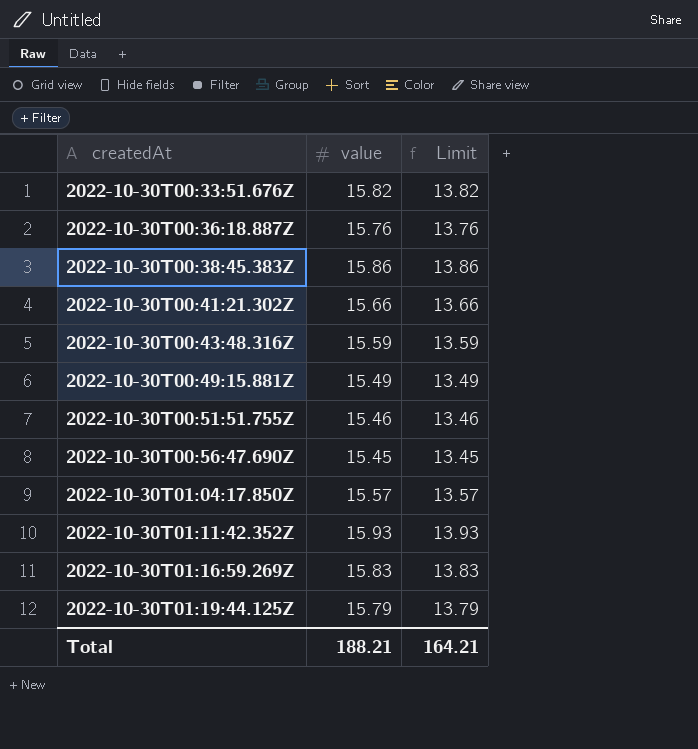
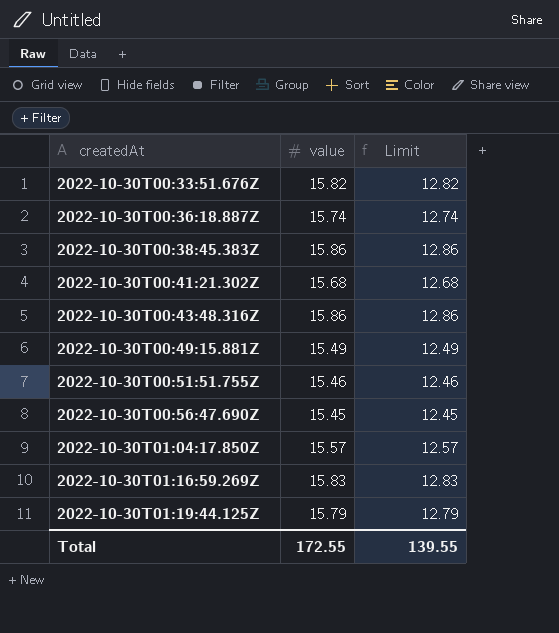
column Limit | formula: [value] - 2 -> [value] - 3
row 2022-10-30T01:11:42.352Z: 15.93 | 13.93 -> none
2022-10-30T00:36:18.887Z | value: 15.76 -> 15.74
2022-10-30T00:41:21.302Z | value: 15.66 -> 15.68
2022-10-30T00:43:48.316Z | value: 15.59 -> 15.86
Total | value: 188.21 -> 172.55
Total | Limit: 164.21 -> 139.55

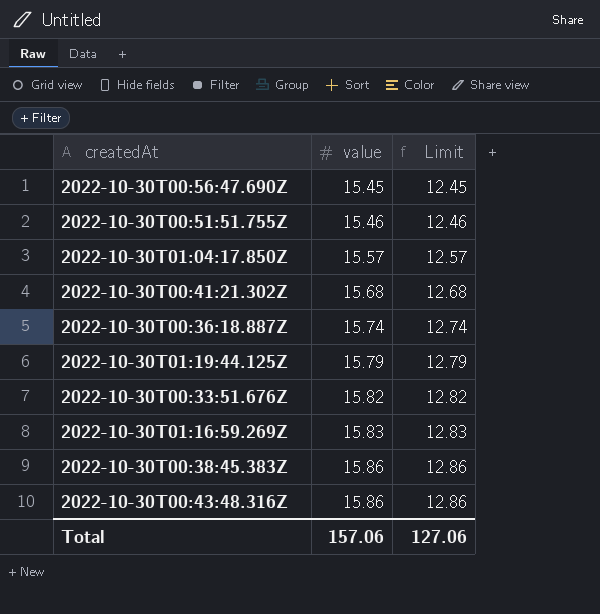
row order: createdAt ascending -> value ascending
row 2022-10-30T00:49:15.881Z: 15.49 | 12.49 -> none
Total | value: 172.55 -> 157.06
Total | Limit: 139.55 -> 127.06

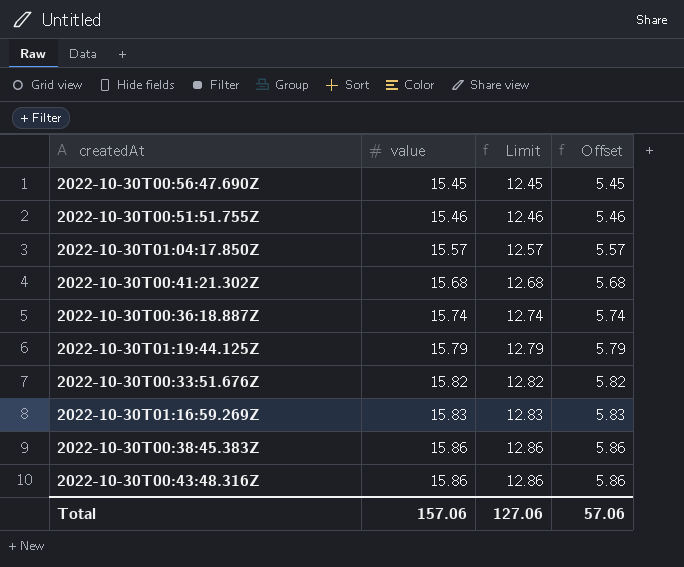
column Offset | formula: none -> [value] - 10

